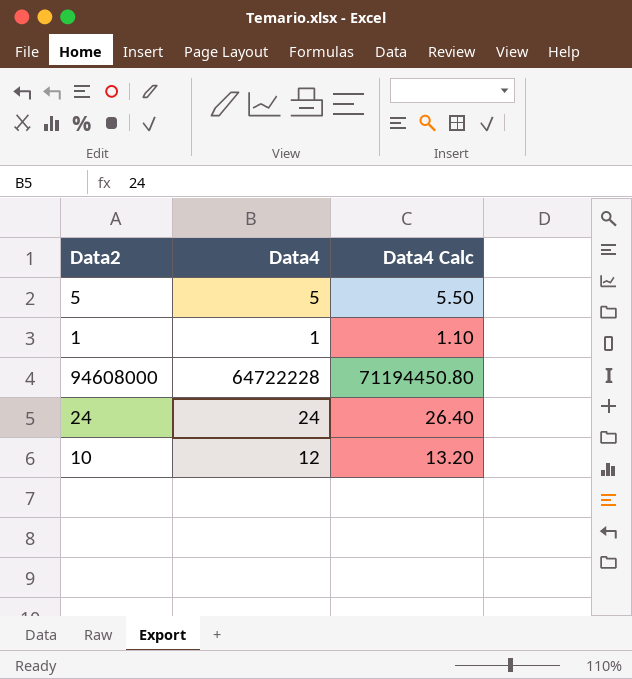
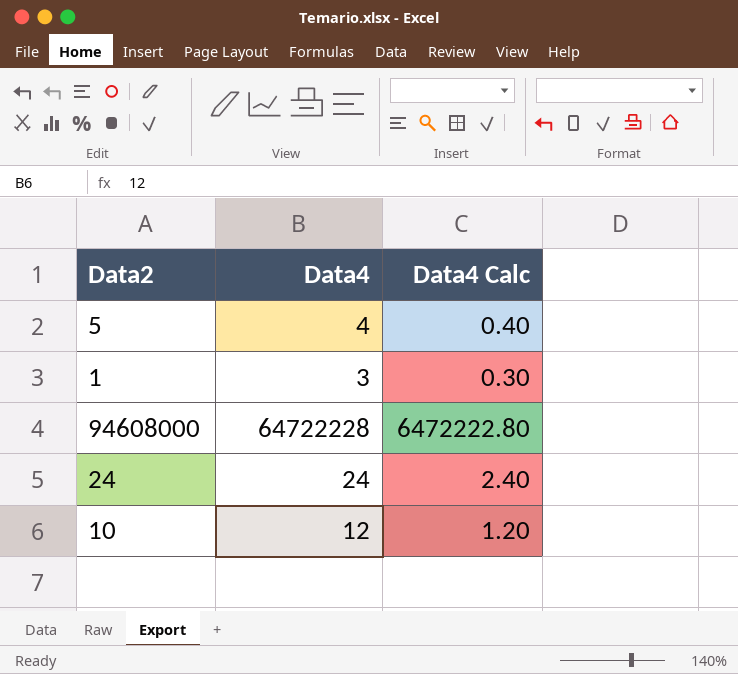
column Data4 Calc | formula: [Data4] * 1.1 -> [Data4] * 0.1
5 | Data4: 5 -> 4
1 | Data4: 1 -> 3

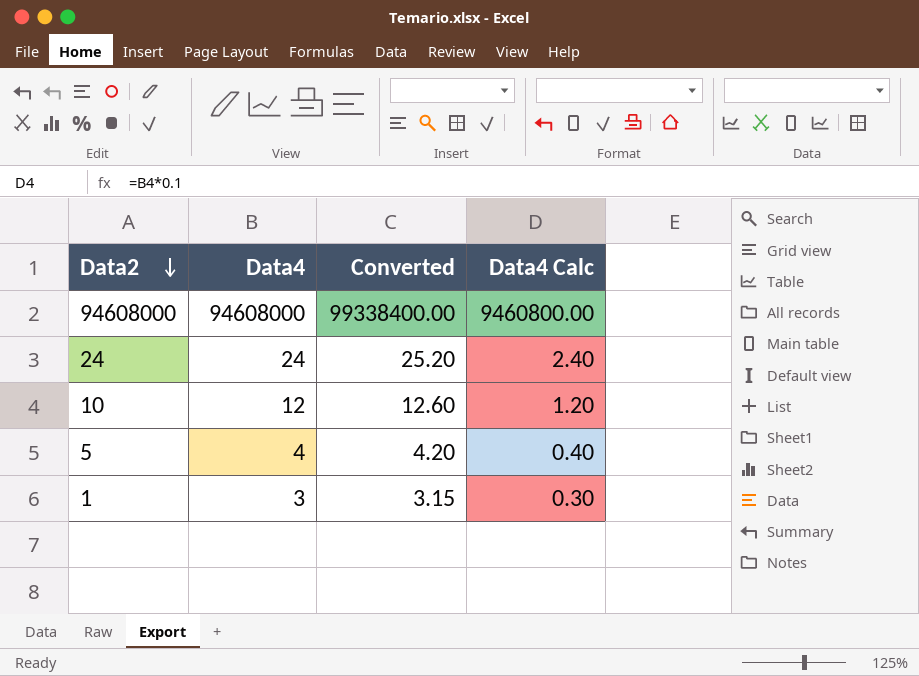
row order: none -> Data2 descending
column Converted | formula: none -> [Data4] * 1.05
94608000 | Data4: 64722228 -> 94608000
94608000 | Data4 Calc: 6472222.80 -> 9460800.00

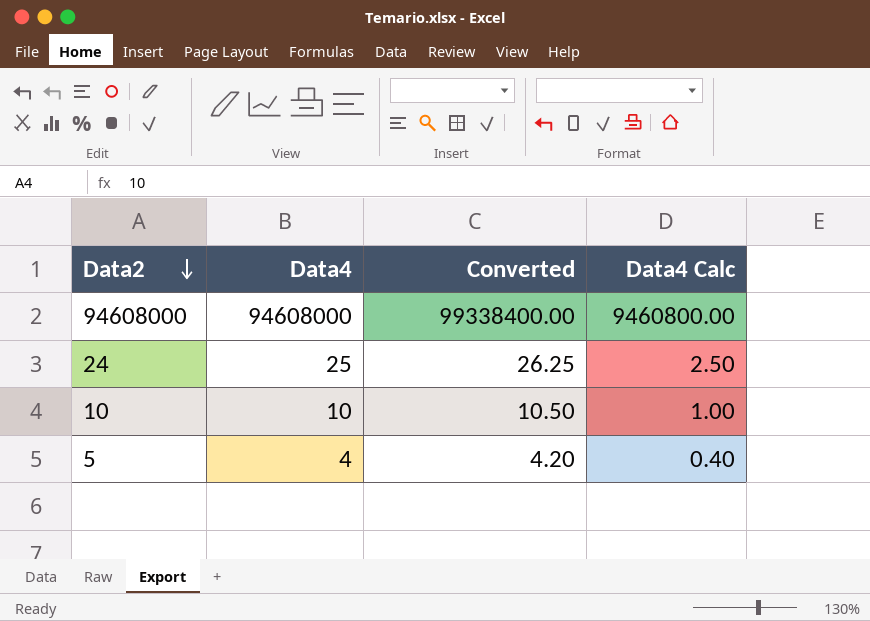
row 1: 3 | 3.15 | 0.30 -> none
24 | Data4: 24 -> 25
24 | Converted: 25.20 -> 26.25
24 | Data4 Calc: 2.40 -> 2.50
10 | Data4: 12 -> 10
10 | Converted: 12.60 -> 10.50
10 | Data4 Calc: 1.20 -> 1.00

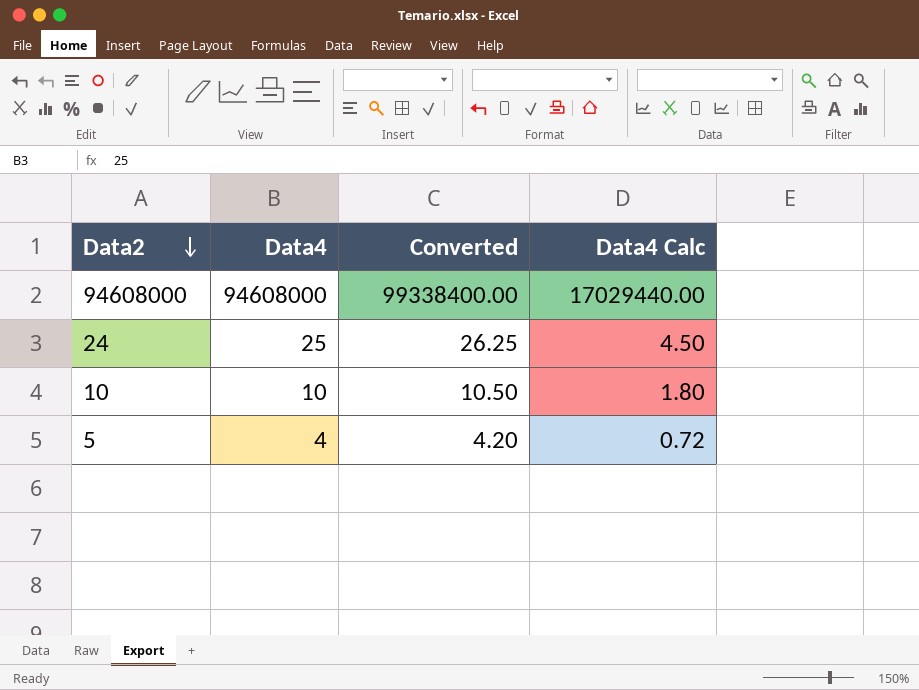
column Data4 Calc | formula: [Data4] * 0.1 -> [Data4] * 0.18

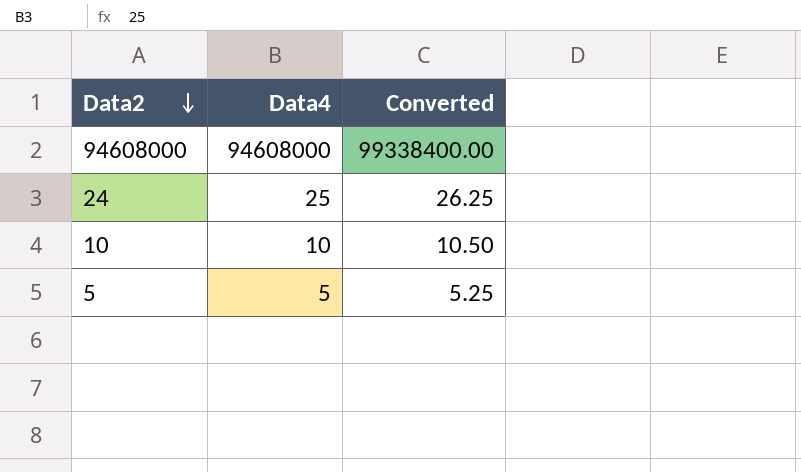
column Data4 Calc | formula: [Data4] * 0.18 -> none
5 | Data4: 4 -> 5
5 | Converted: 4.20 -> 5.25

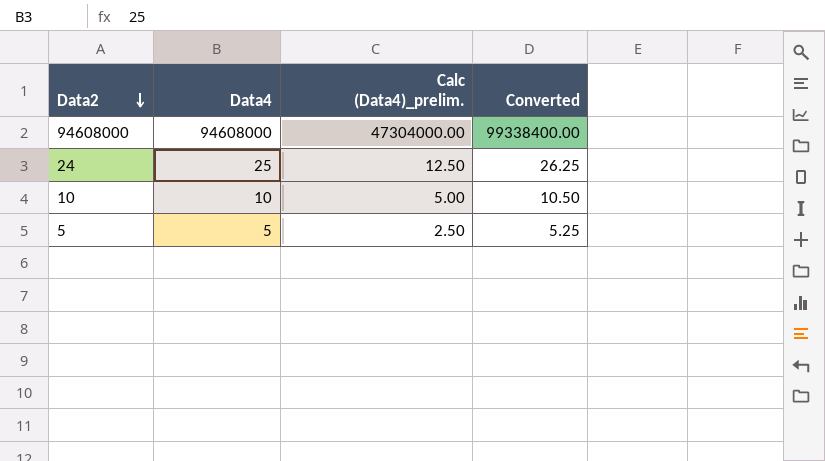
column Calc (Data4)_prelim. | formula: none -> [Data4] * 0.5

